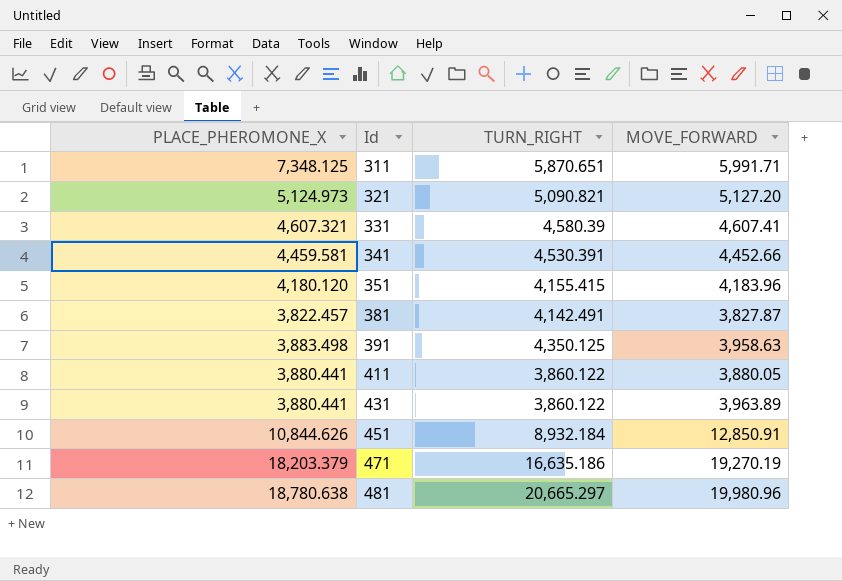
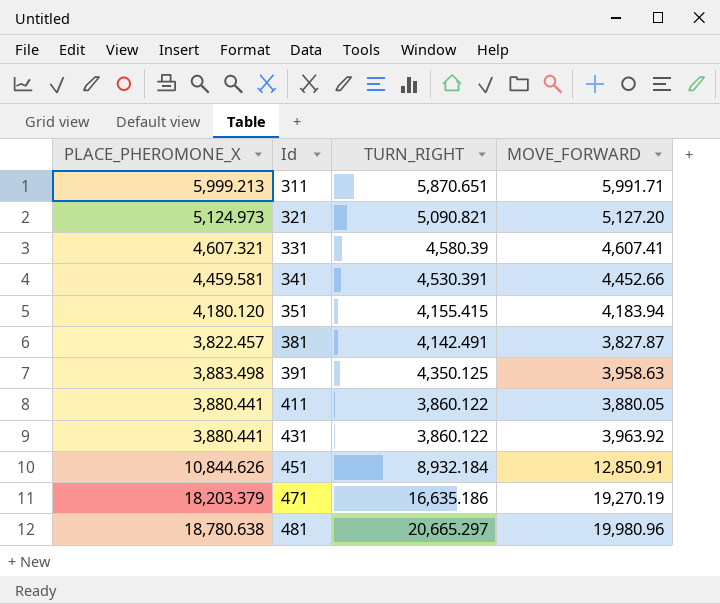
311 | PLACE_PHEROMONE_X: 7,348.125 -> 5,999.213
351 | MOVE_FORWARD: 4,183.96 -> 4,183.94
431 | MOVE_FORWARD: 3,963.89 -> 3,963.92

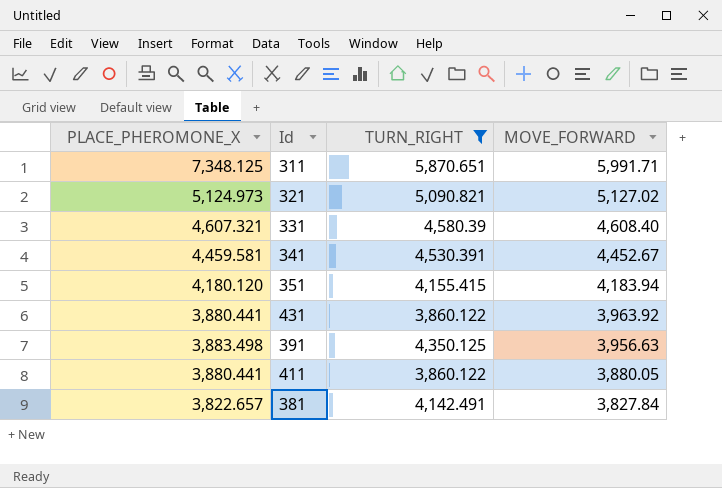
filter: none -> TURN_RIGHT <= 5,870.651
row order: Id ascending -> MOVE_FORWARD descending
311 | PLACE_PHEROMONE_X: 5,999.213 -> 7,348.125
321 | MOVE_FORWARD: 5,127.20 -> 5,127.02
331 | MOVE_FORWARD: 4,607.41 -> 4,608.40
341 | MOVE_FORWARD: 4,452.66 -> 4,452.67
391 | MOVE_FORWARD: 3,958.63 -> 3,956.63
381 | PLACE_PHEROMONE_X: 3,822.457 -> 3,822.657
381 | MOVE_FORWARD: 3,827.87 -> 3,827.84

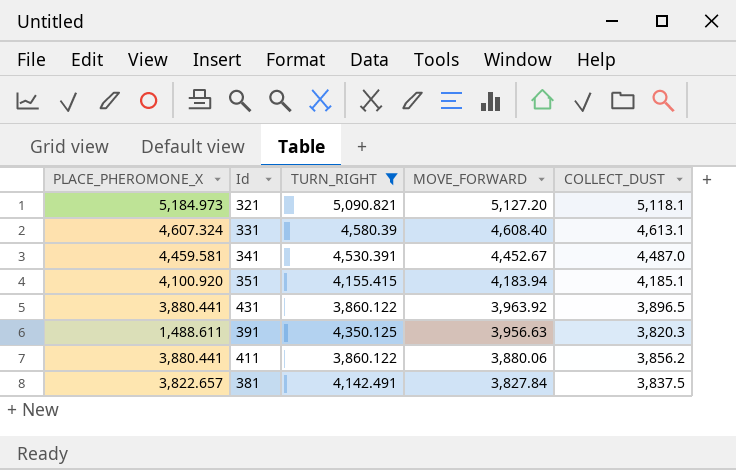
column COLLECT_DUST | position: none -> 5
row 311: 7,348.125 | 5,870.651 | 5,991.71 -> none
321 | PLACE_PHEROMONE_X: 5,124.973 -> 5,184.973
321 | MOVE_FORWARD: 5,127.02 -> 5,127.20
331 | PLACE_PHEROMONE_X: 4,607.321 -> 4,607.324
351 | PLACE_PHEROMONE_X: 4,180.120 -> 4,100.920
391 | PLACE_PHEROMONE_X: 3,883.498 -> 1,488.611
411 | MOVE_FORWARD: 3,880.05 -> 3,880.06

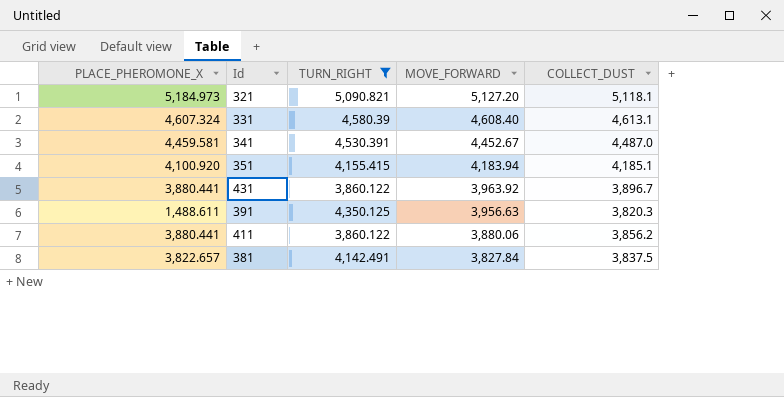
431 | COLLECT_DUST: 3,896.5 -> 3,896.7

